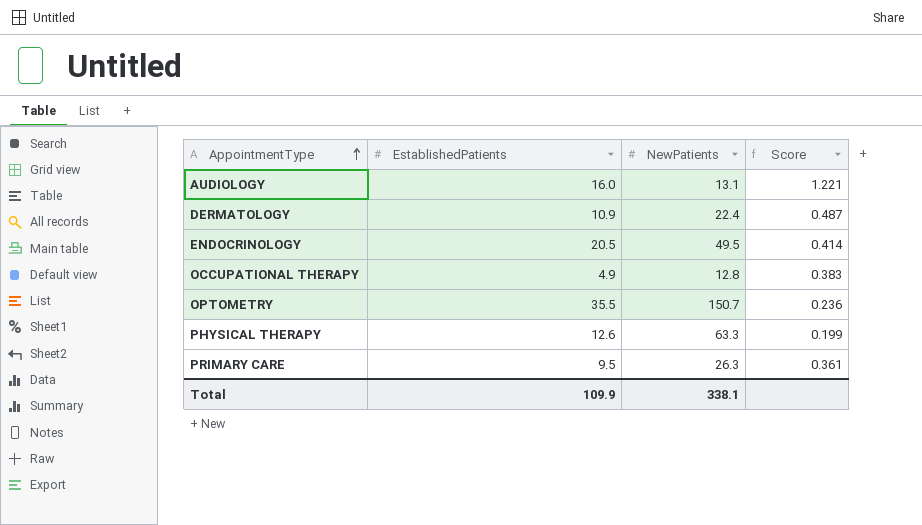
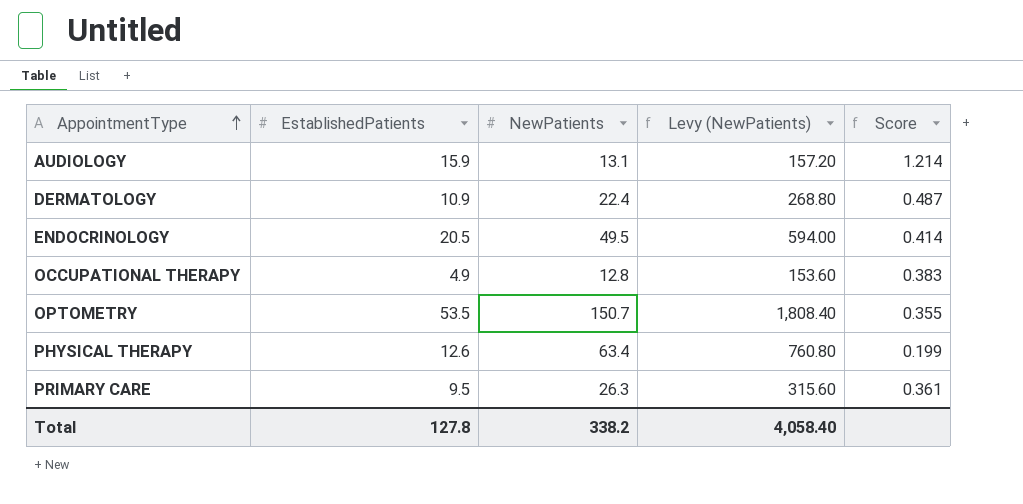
column Levy (NewPatients) | formula: none -> [NewPatients] * 12
AUDIOLOGY | EstablishedPatients: 16.0 -> 15.9
AUDIOLOGY | Score: 1.221 -> 1.214
OPTOMETRY | EstablishedPatients: 35.5 -> 53.5
OPTOMETRY | Score: 0.236 -> 0.355
PHYSICAL THERAPY | NewPatients: 63.3 -> 63.4
Total | EstablishedPatients: 109.9 -> 127.8
Total | NewPatients: 338.1 -> 338.2

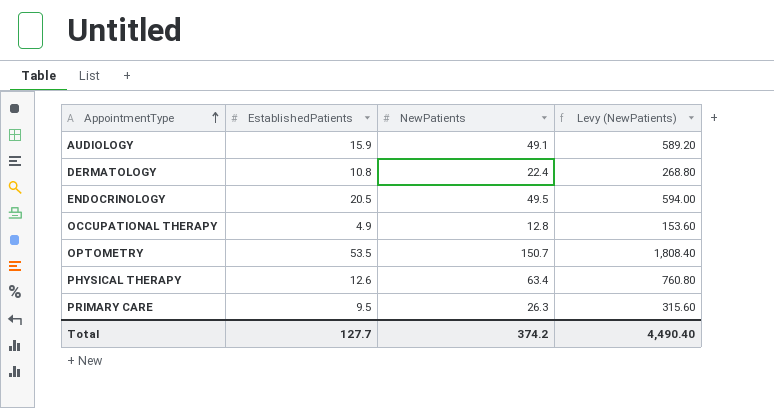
column Score | formula: [EstablishedPatients] / [NewPatients] -> none
AUDIOLOGY | NewPatients: 13.1 -> 49.1
AUDIOLOGY | Levy (NewPatients): 157.20 -> 589.20
DERMATOLOGY | EstablishedPatients: 10.9 -> 10.8
Total | EstablishedPatients: 127.8 -> 127.7
Total | NewPatients: 338.2 -> 374.2
Total | Levy (NewPatients): 4,058.40 -> 4,490.40

